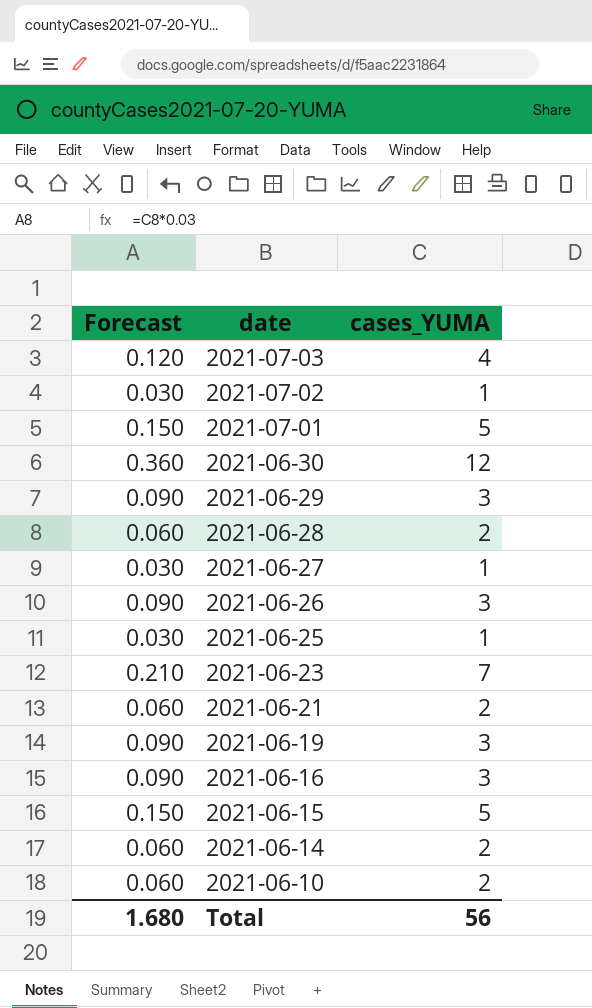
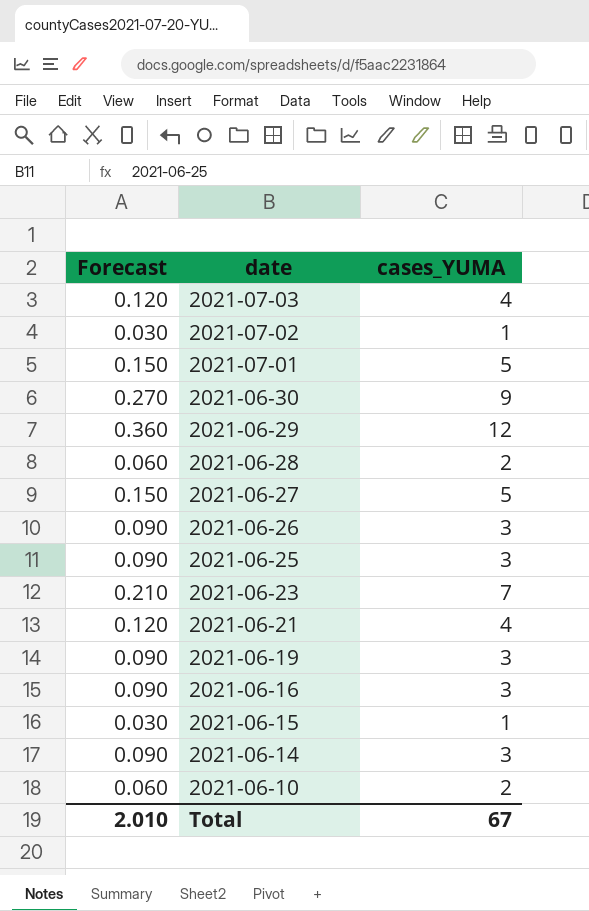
2021-06-30 | Forecast: 0.360 -> 0.270
2021-06-30 | cases_YUMA: 12 -> 9
2021-06-29 | Forecast: 0.090 -> 0.360
2021-06-29 | cases_YUMA: 3 -> 12
2021-06-27 | Forecast: 0.030 -> 0.150
2021-06-27 | cases_YUMA: 1 -> 5
2021-06-25 | Forecast: 0.030 -> 0.090
2021-06-25 | cases_YUMA: 1 -> 3
2021-06-21 | Forecast: 0.060 -> 0.120
2021-06-21 | cases_YUMA: 2 -> 4
2021-06-15 | Forecast: 0.150 -> 0.030
2021-06-15 | cases_YUMA: 5 -> 1
2021-06-14 | Forecast: 0.060 -> 0.090
2021-06-14 | cases_YUMA: 2 -> 3
Total | Forecast: 1.680 -> 2.010
Total | cases_YUMA: 56 -> 67

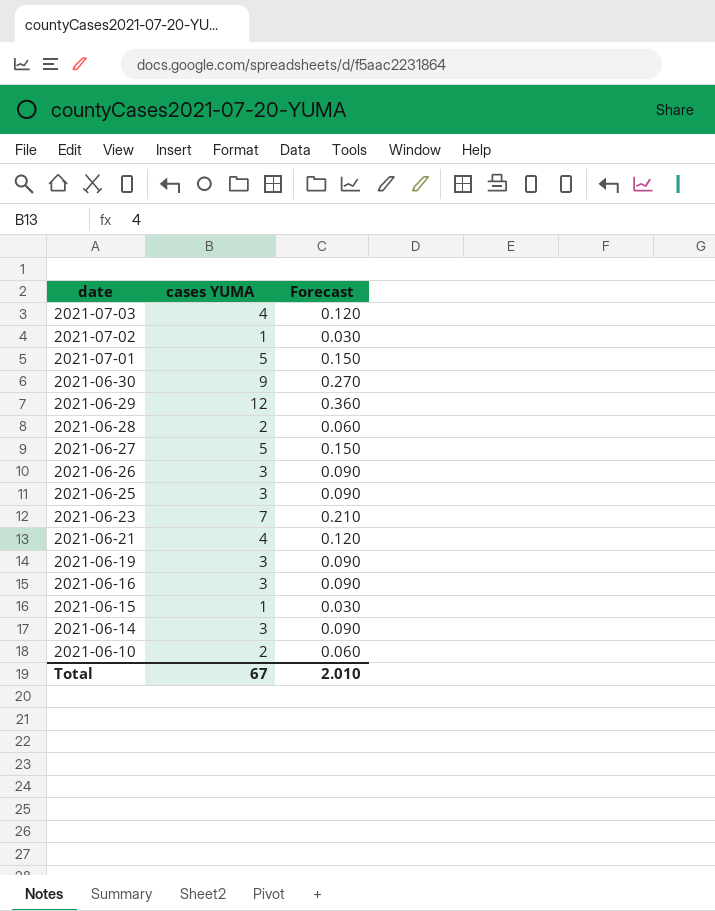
column name: cases_YUMA -> cases YUMA
column Forecast | position: 1 -> 3

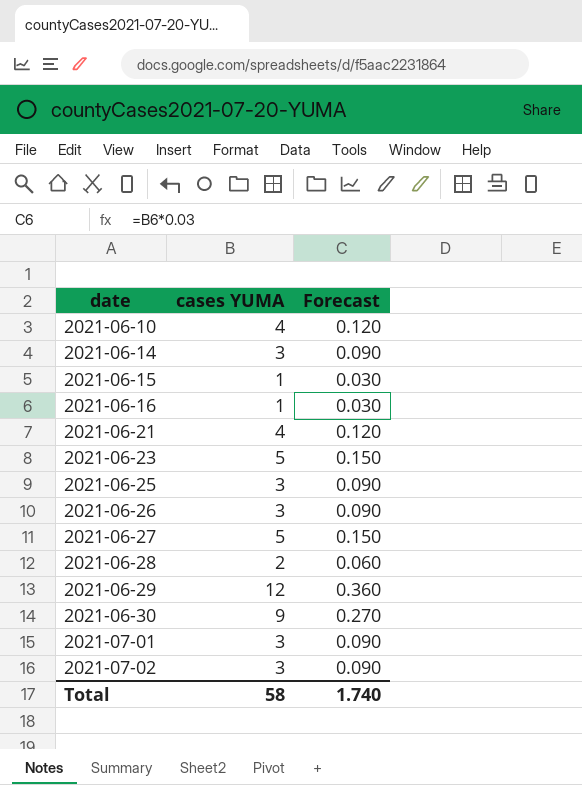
row order: date descending -> date ascending
row 2021-07-03: 4 | 0.120 -> none
row 2021-06-19: 3 | 0.090 -> none
2021-06-10 | cases YUMA: 2 -> 4
2021-06-10 | Forecast: 0.060 -> 0.120
2021-06-16 | cases YUMA: 3 -> 1
2021-06-16 | Forecast: 0.090 -> 0.030
2021-06-23 | cases YUMA: 7 -> 5
2021-06-23 | Forecast: 0.210 -> 0.150
2021-07-01 | cases YUMA: 5 -> 3
2021-07-01 | Forecast: 0.150 -> 0.090
2021-07-02 | cases YUMA: 1 -> 3
2021-07-02 | Forecast: 0.030 -> 0.090
Total | cases YUMA: 67 -> 58
Total | Forecast: 2.010 -> 1.740

